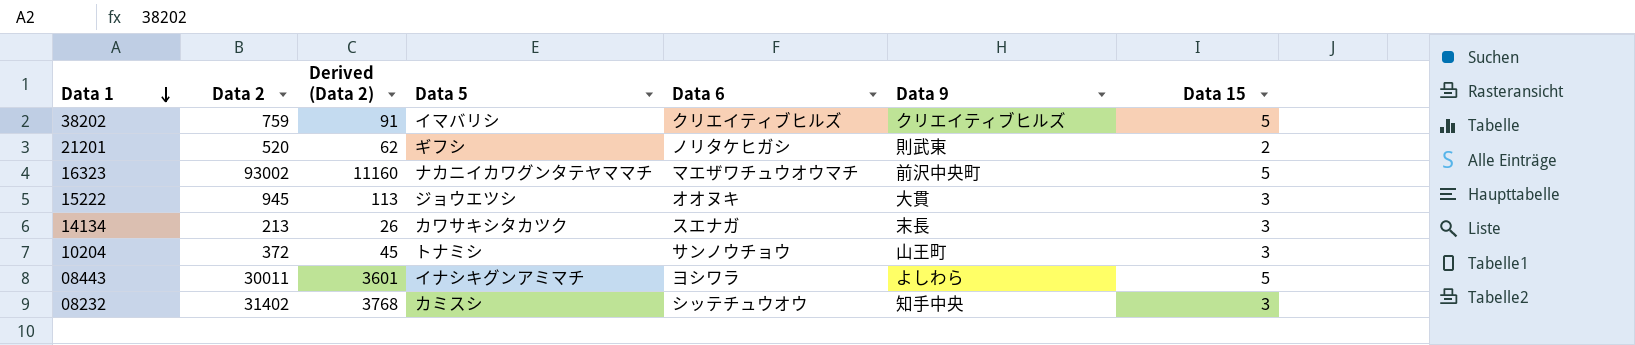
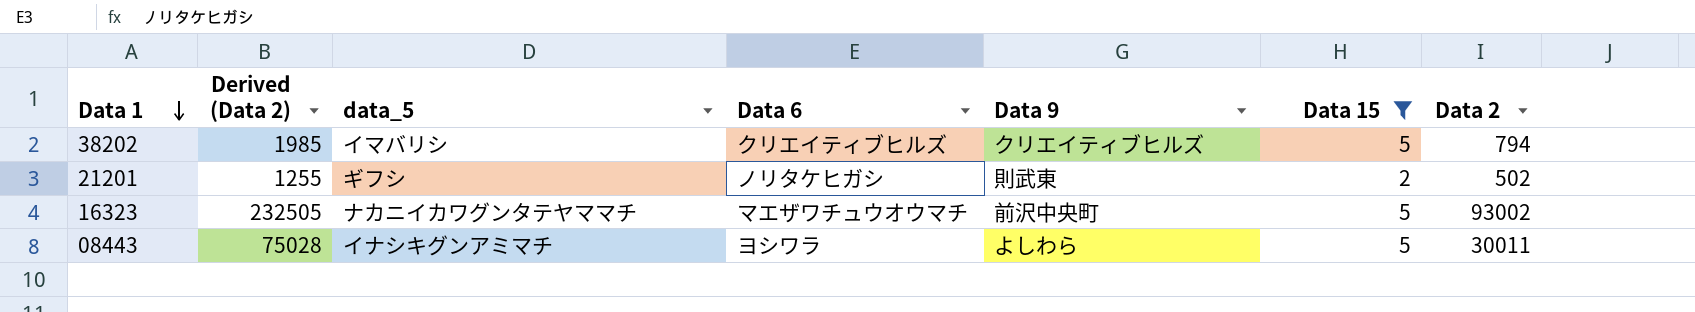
filter: none -> Data 15 != 3
column Derived (Data 2) | formula: [Data 2] * 0.12 -> [Data 2] * 2.5
column name: Data 5 -> data_5
column Data 2 | position: 2 -> 7
38202 | Data 2: 759 -> 794
21201 | Data 2: 520 -> 502

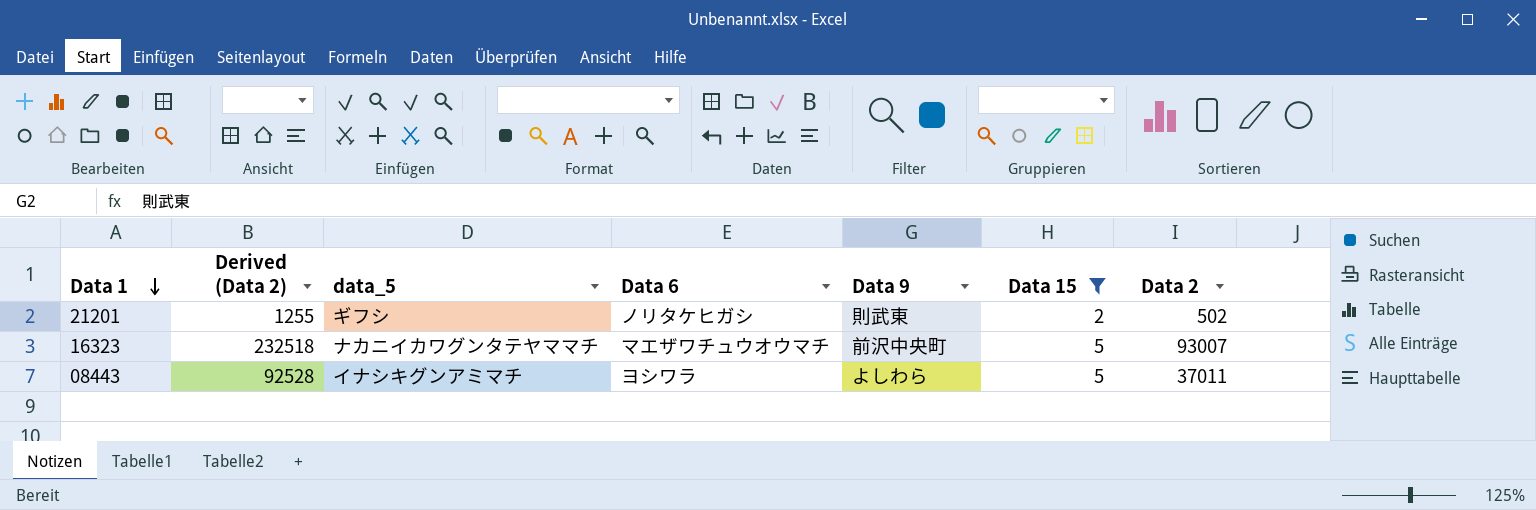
row 38202: 1985 | イマバリシ | クリエイティブヒルズ | クリエイティブヒルズ | 5 | 794 -> none
16323 | Derived (Data 2): 232505 -> 232518
16323 | Data 2: 93002 -> 93007
08443 | Derived (Data 2): 75028 -> 92528
08443 | Data 2: 30011 -> 37011

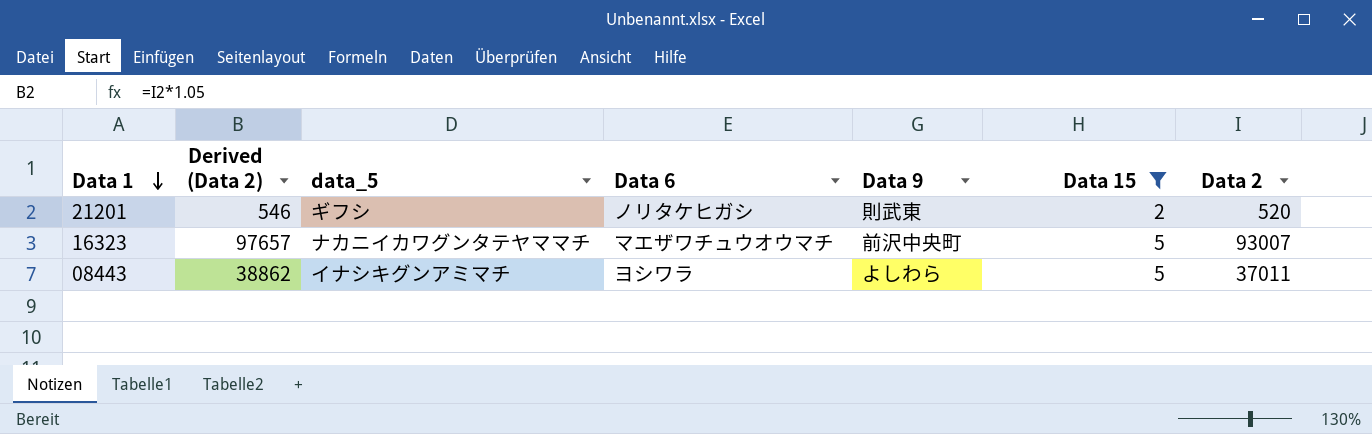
column Derived (Data 2) | formula: [Data 2] * 2.5 -> [Data 2] * 1.05
21201 | Data 2: 502 -> 520

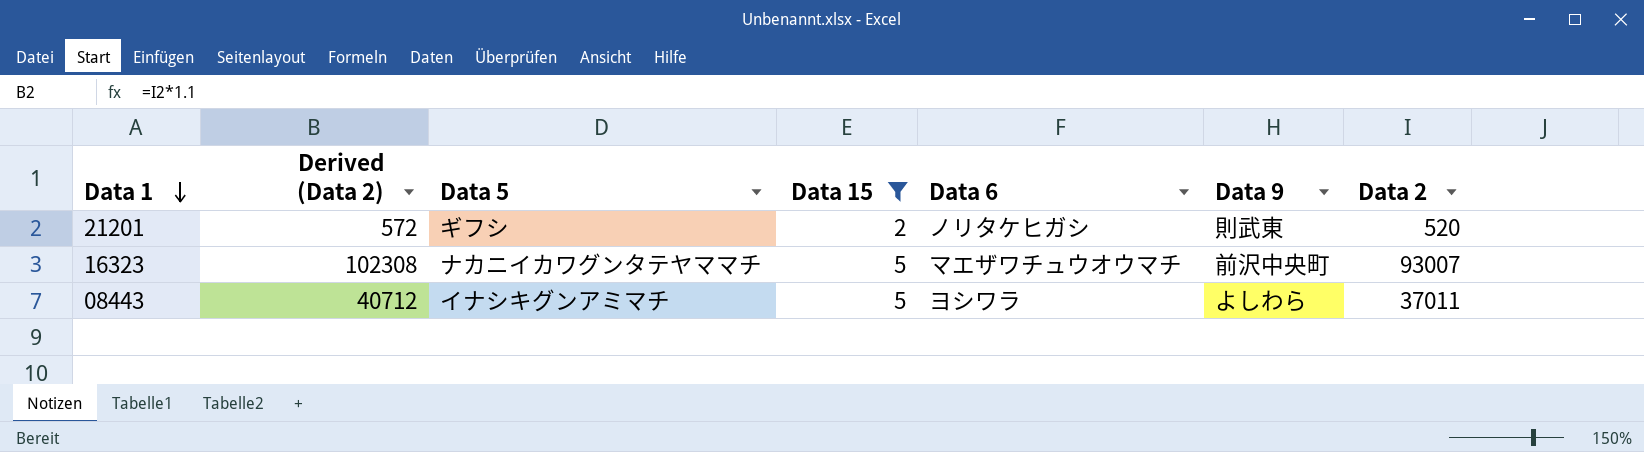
column Derived (Data 2) | formula: [Data 2] * 1.05 -> [Data 2] * 1.1
column name: data_5 -> Data 5
column Data 15 | position: 6 -> 4

